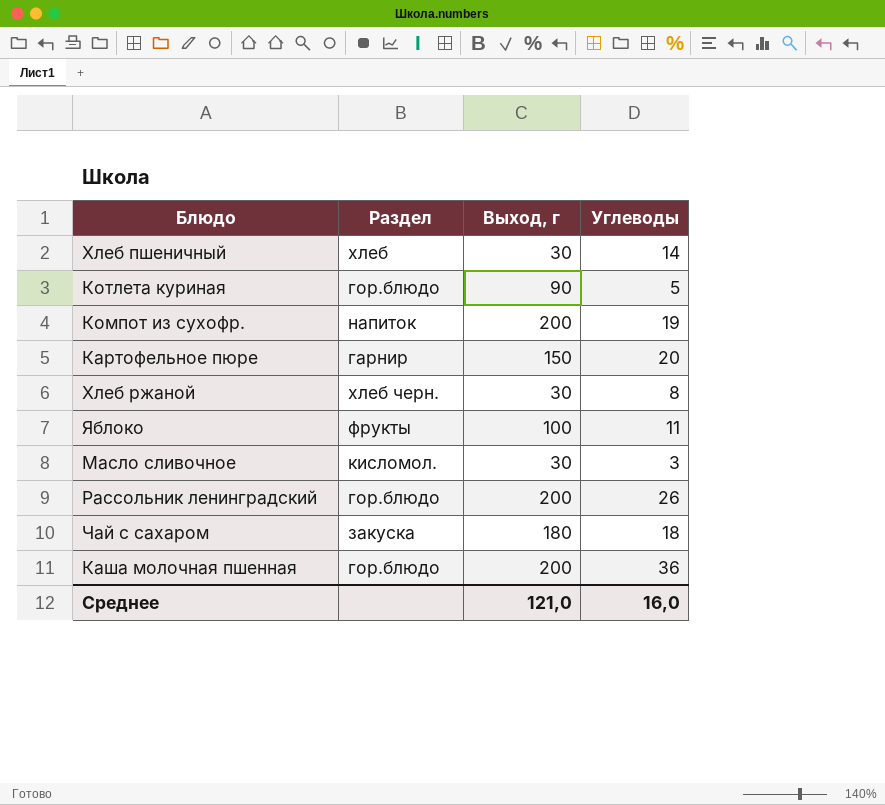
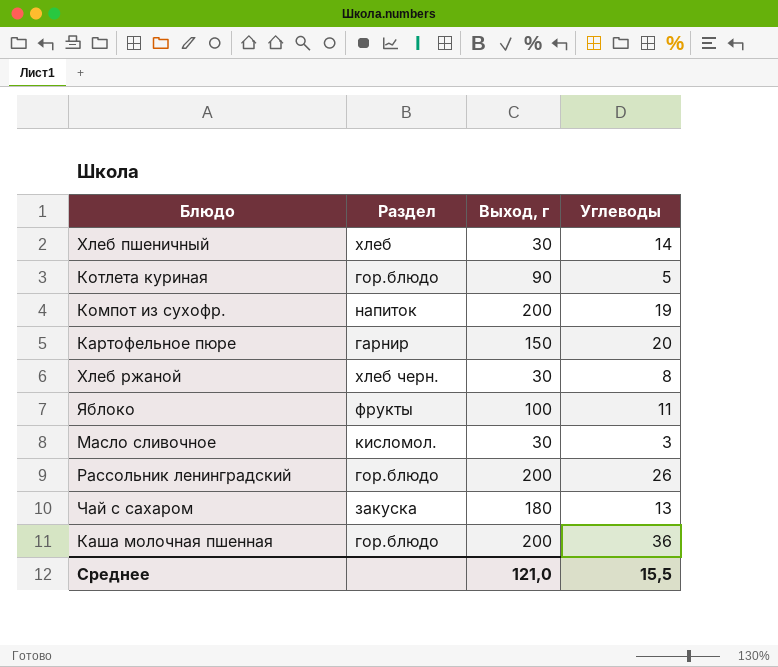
Чай с сахаром | Углеводы: 18 -> 13
Среднее | Углеводы: 16,0 -> 15,5

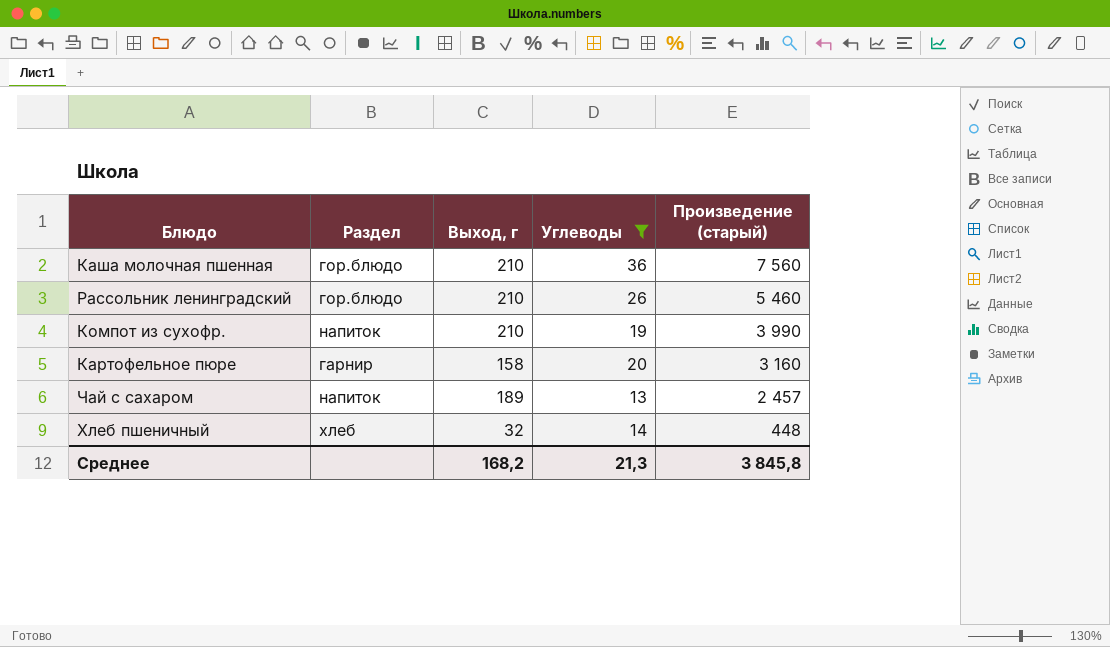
filter: none -> Углеводы >= 13
row order: none -> Произведение (старый) descending
column Произведение (старый) | formula: none -> [Выход, г] * [Углеводы]
Каша молочная пшенная | Выход, г: 200 -> 210
Рассольник ленинградский | Выход, г: 200 -> 210
Компот из сухофр. | Выход, г: 200 -> 210
Картофельное пюре | Выход, г: 150 -> 158
Чай с сахаром | Раздел: закуска -> напиток
Чай с сахаром | Выход, г: 180 -> 189
Хлеб пшеничный | Выход, г: 30 -> 32
Среднее | Выход, г: 121,0 -> 168,2
Среднее | Углеводы: 15,5 -> 21,3

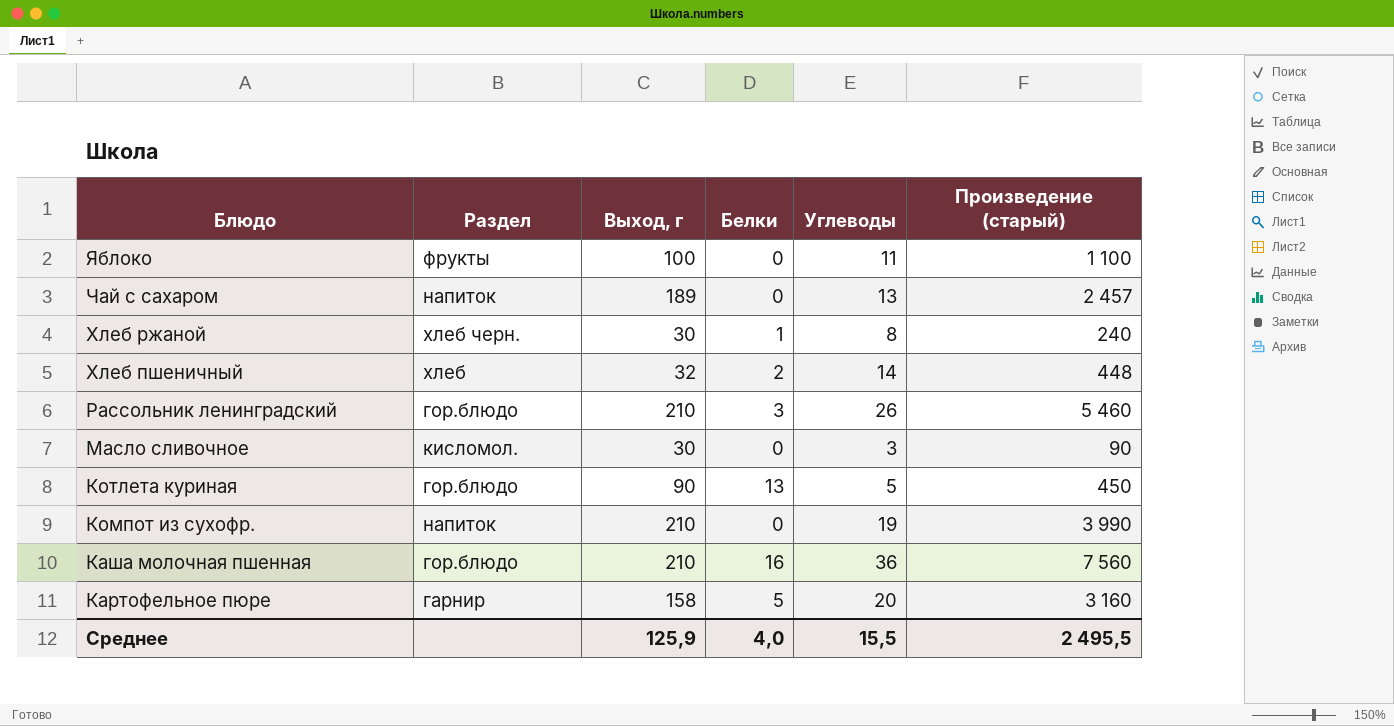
filter: Углеводы >= 13 -> none
row order: Произведение (старый) descending -> Блюдо descending
column Белки | position: none -> 4
Среднее | Выход, г: 168,2 -> 125,9
Среднее | Углеводы: 21,3 -> 15,5
Среднее | Произведение (старый): 3 845,8 -> 2 495,5

